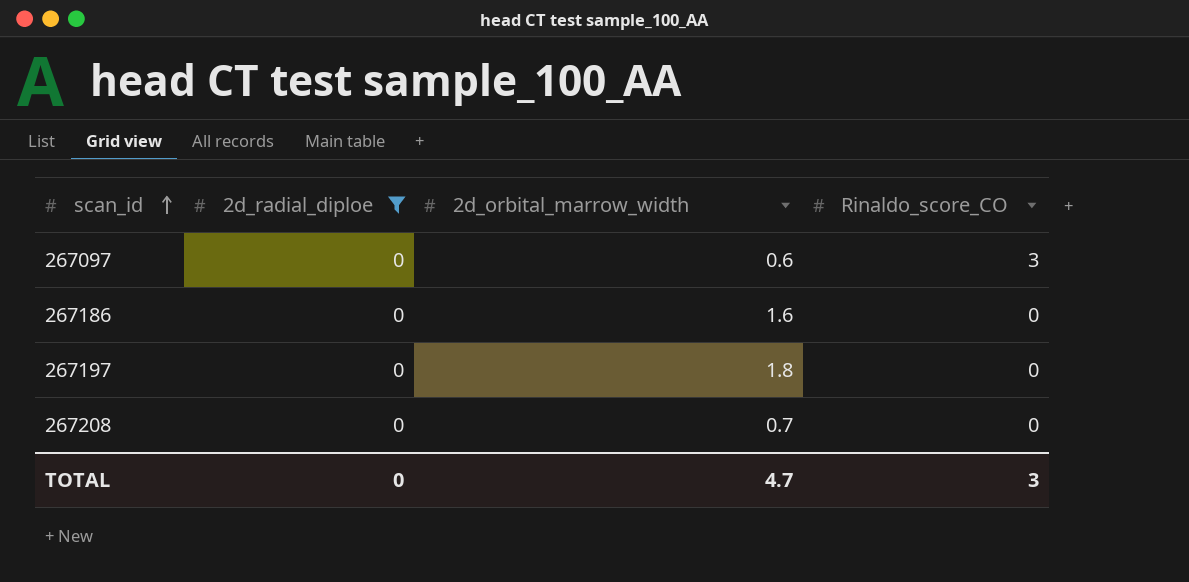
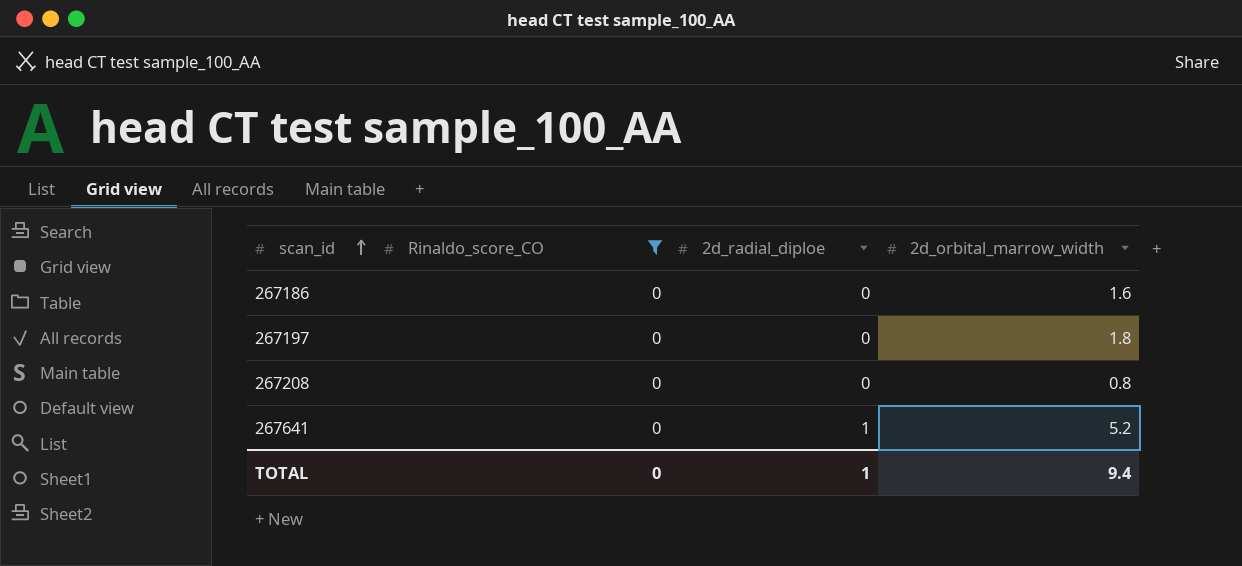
filter: 2d_radial_diploe = 0 -> Rinaldo_score_CO = 0
column Rinaldo_score_CO | position: 4 -> 2
267208 | 2d_orbital_marrow_width: 0.7 -> 0.8
TOTAL | Rinaldo_score_CO: 3 -> 0
TOTAL | 2d_radial_diploe: 0 -> 1
TOTAL | 2d_orbital_marrow_width: 4.7 -> 9.4

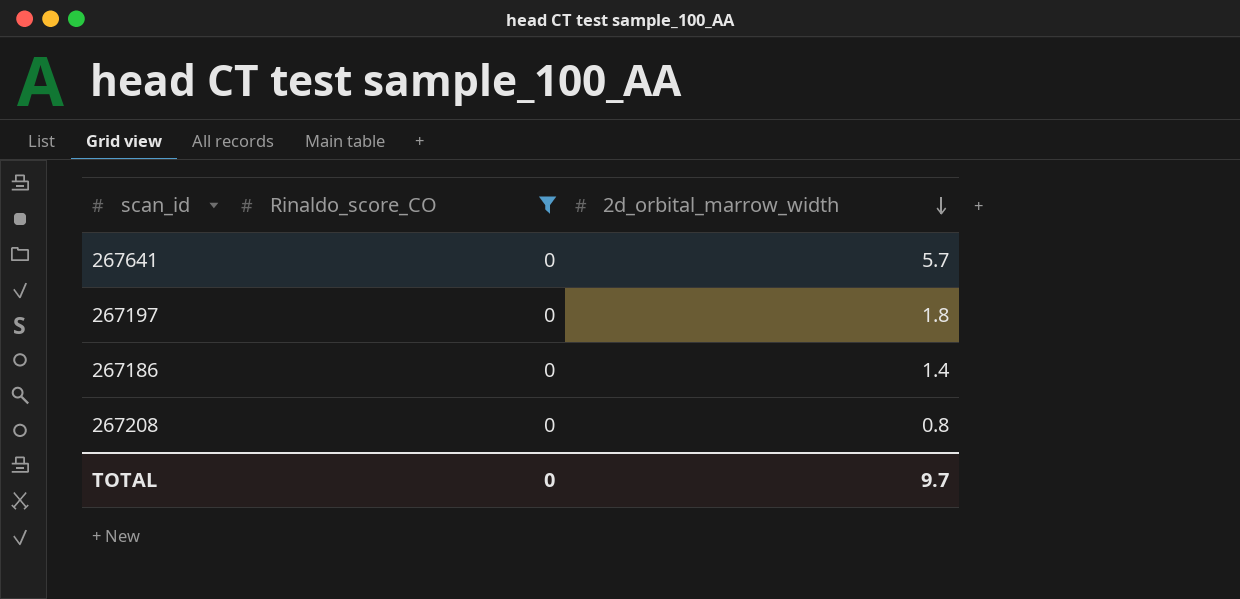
row order: scan_id ascending -> 2d_orbital_marrow_width descending
column 2d_radial_diploe | position: 3 -> none
267641 | 2d_orbital_marrow_width: 5.2 -> 5.7
267186 | 2d_orbital_marrow_width: 1.6 -> 1.4
TOTAL | 2d_orbital_marrow_width: 9.4 -> 9.7

